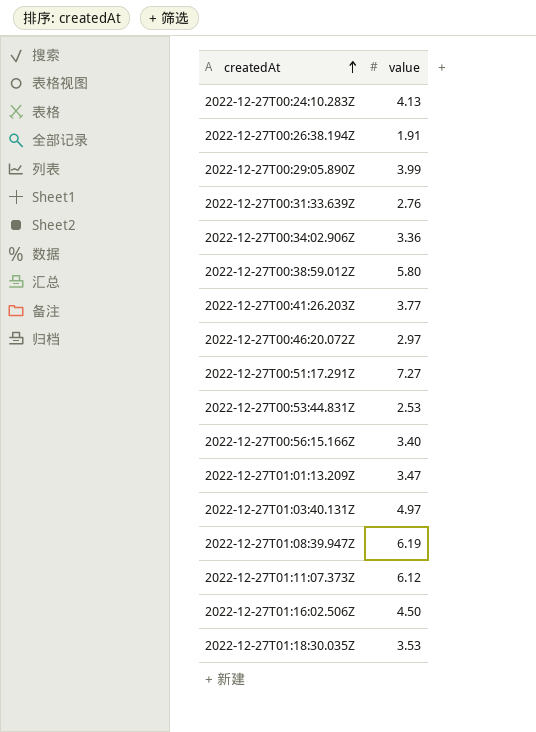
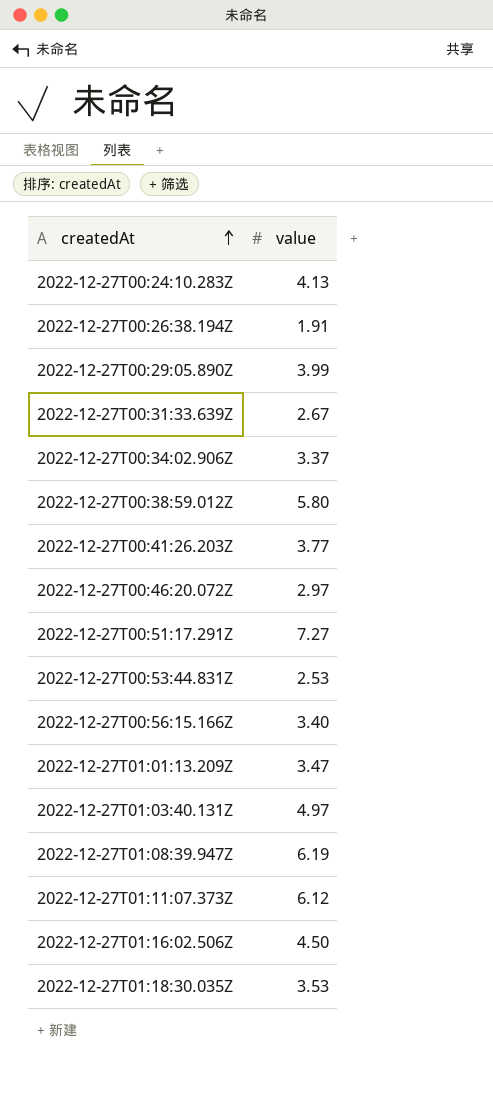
2022-12-27T00:31:33.639Z | value: 2.76 -> 2.67
2022-12-27T00:34:02.906Z | value: 3.36 -> 3.37

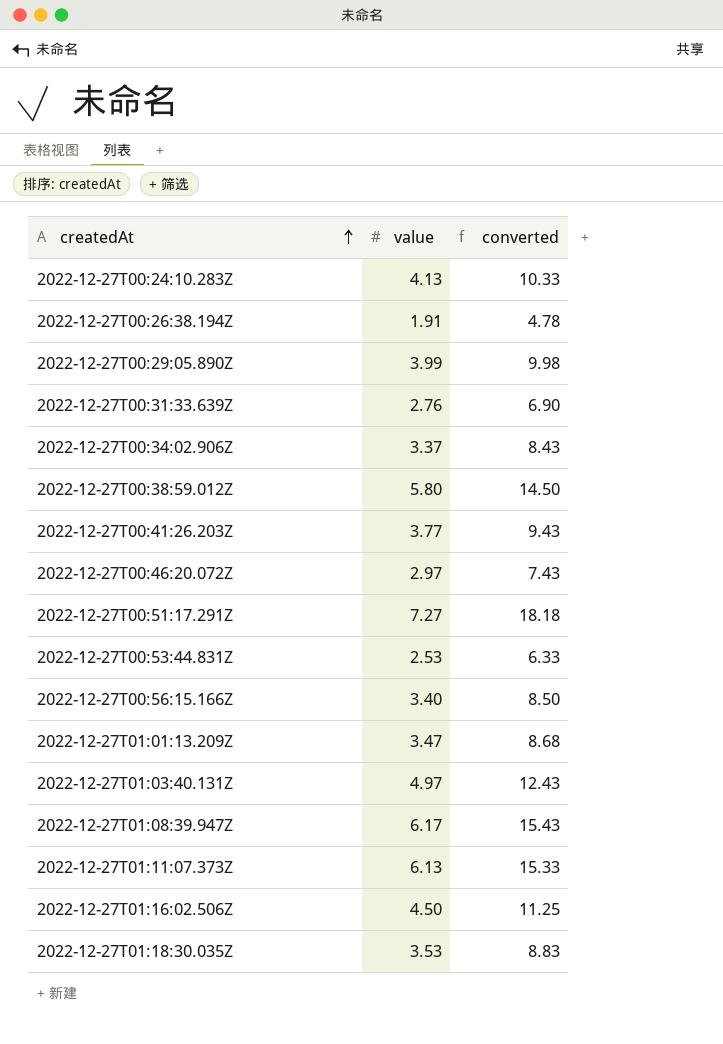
column converted | formula: none -> [value] * 2.5
2022-12-27T00:31:33.639Z | value: 2.67 -> 2.76
2022-12-27T01:08:39.947Z | value: 6.19 -> 6.17
2022-12-27T01:11:07.373Z | value: 6.12 -> 6.13

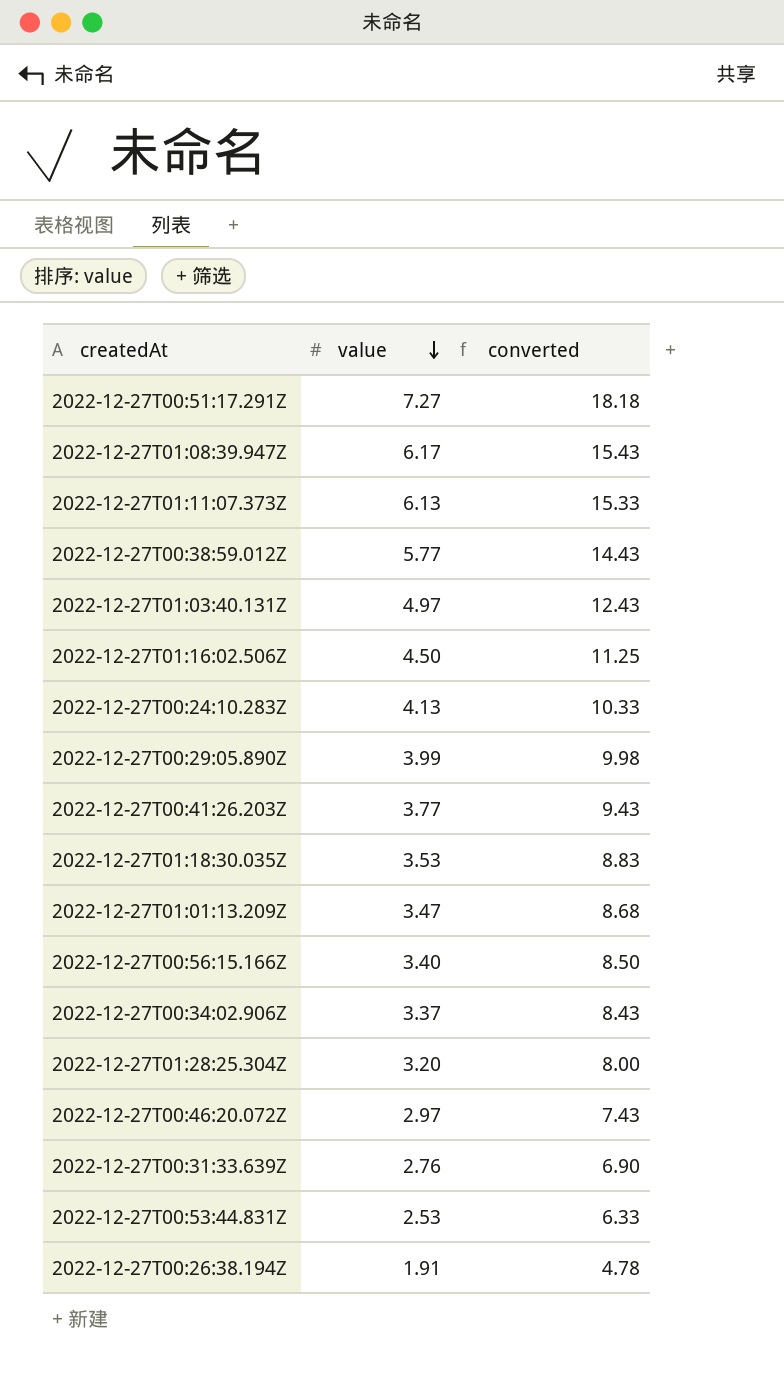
row order: createdAt ascending -> value descending
2022-12-27T00:38:59.012Z | value: 5.80 -> 5.77
2022-12-27T00:38:59.012Z | converted: 14.50 -> 14.43
row 2022-12-27T01:28:25.304Z: none -> 3.20 | 8.00

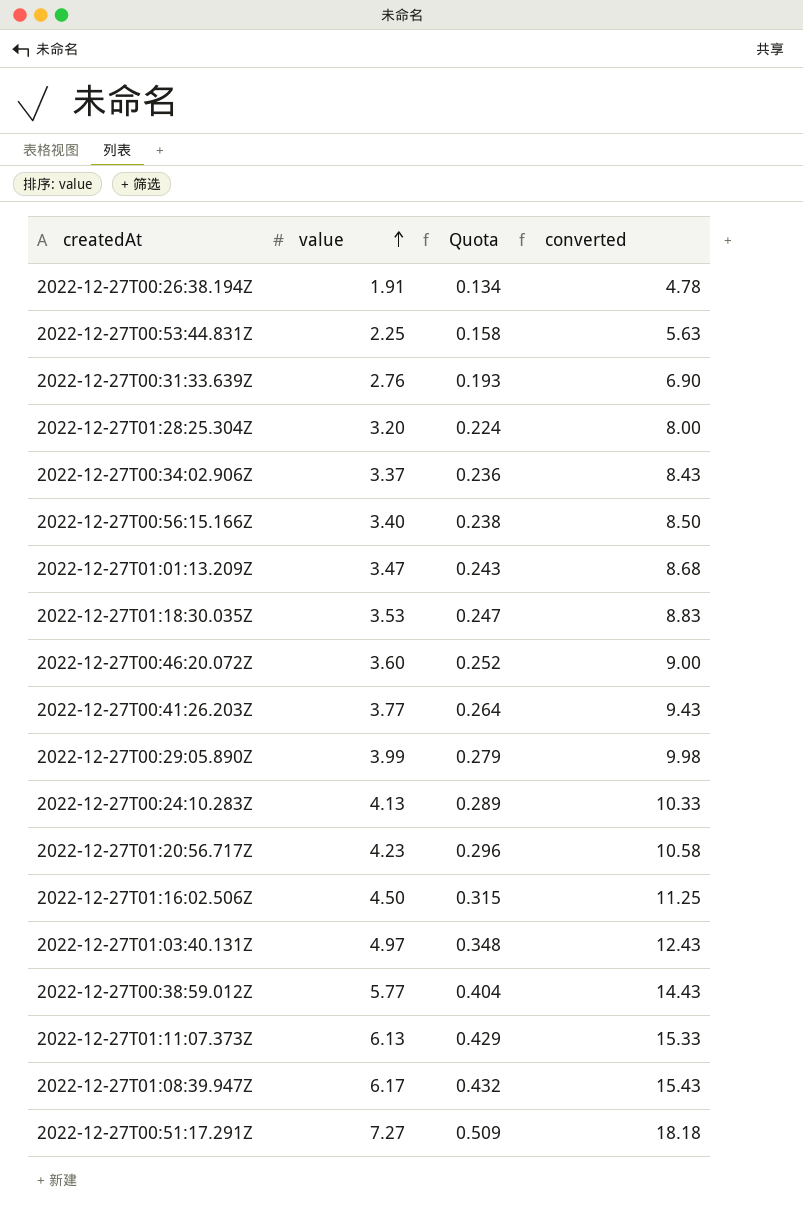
row order: value descending -> value ascending
column Quota | formula: none -> [value] * 0.07
2022-12-27T00:53:44.831Z | value: 2.53 -> 2.25
2022-12-27T00:53:44.831Z | converted: 6.33 -> 5.63
2022-12-27T00:46:20.072Z | value: 2.97 -> 3.60
2022-12-27T00:46:20.072Z | converted: 7.43 -> 9.00
row 2022-12-27T01:20:56.717Z: none -> 4.23 | 0.296 | 10.58

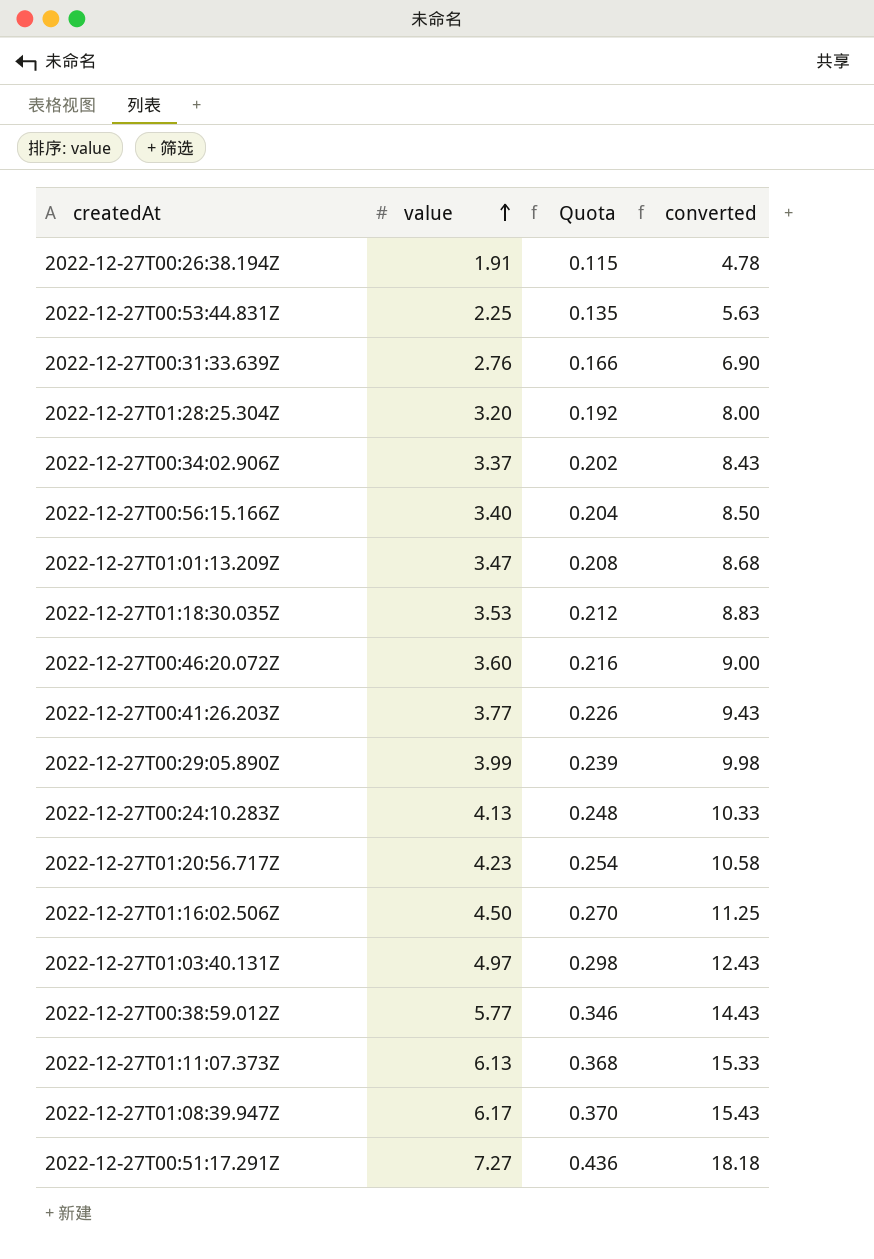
column Quota | formula: [value] * 0.07 -> [value] * 0.06

